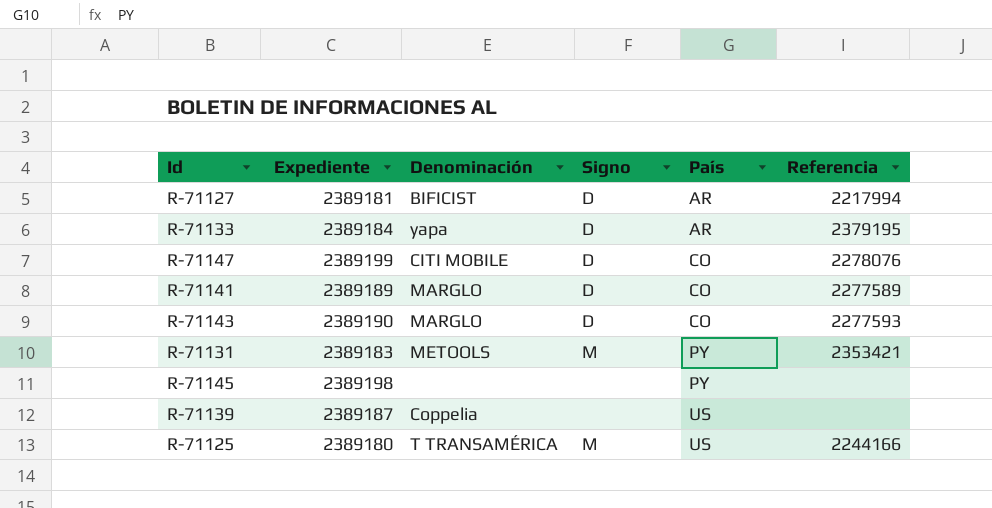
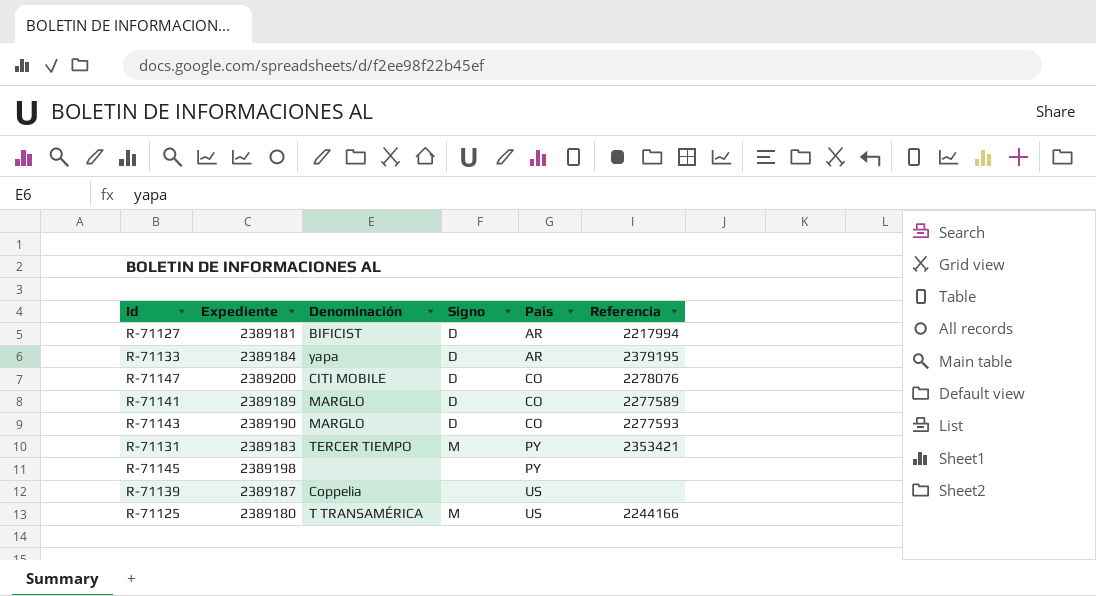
R-71147 | Expediente: 2389199 -> 2389200
R-71131 | Denominación: METOOLS -> TERCER TIEMPO

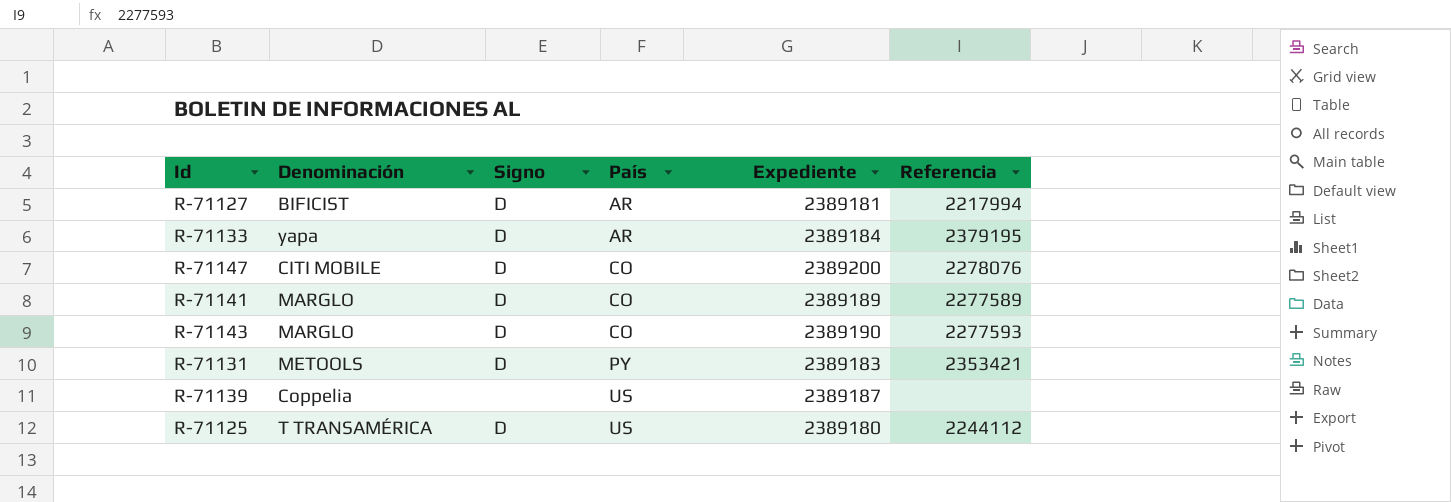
column Expediente | position: 2 -> 5
row R-71145: 2389198 | none | none | PY | none -> none
R-71131 | Denominación: TERCER TIEMPO -> METOOLS
R-71131 | Signo: M -> D
R-71125 | Signo: M -> D
R-71125 | Referencia: 2244166 -> 2244112

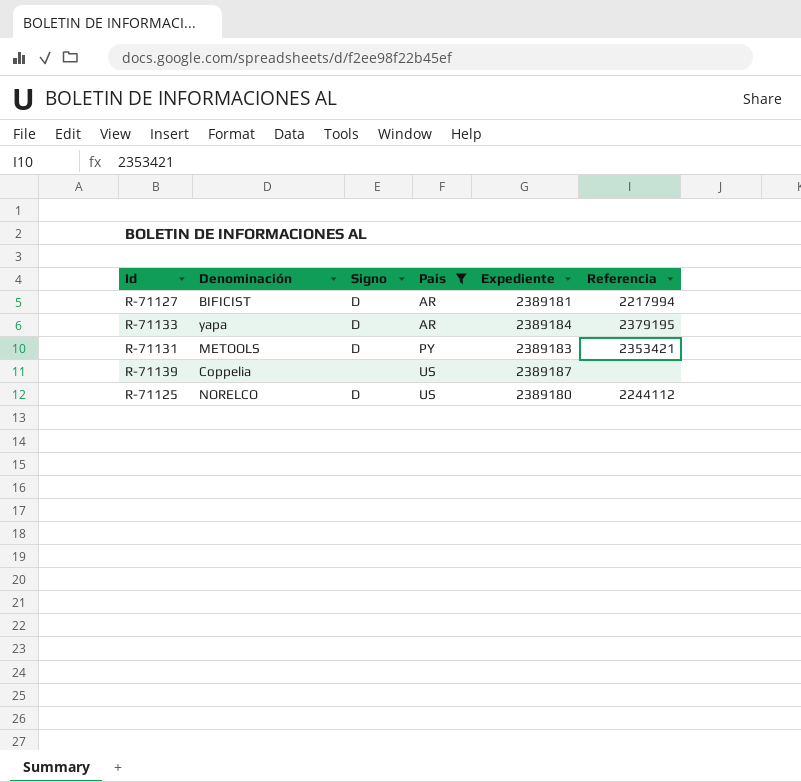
filter: none -> País != CO
R-71125 | Denominación: T TRANSAMÉRICA -> NORELCO

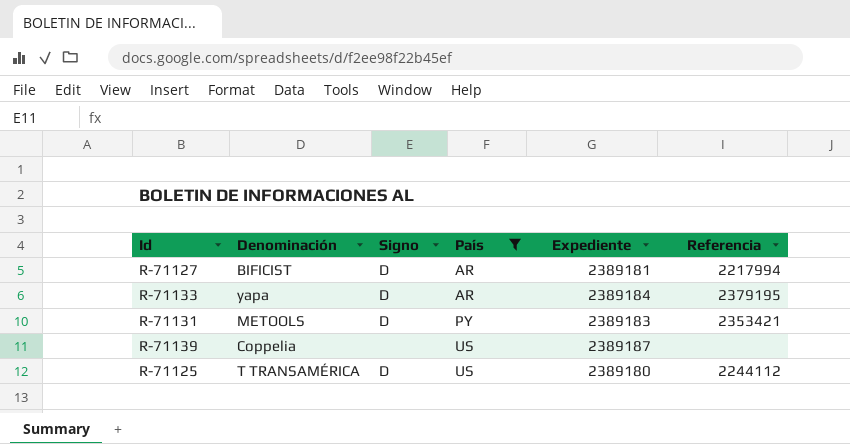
R-71125 | Denominación: NORELCO -> T TRANSAMÉRICA

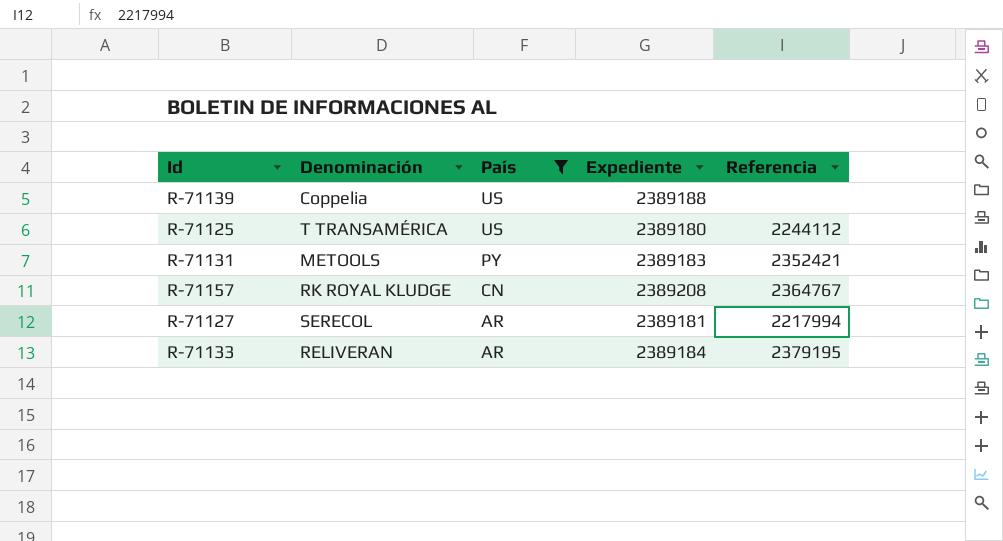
row order: País ascending -> País descending
column Signo | position: 3 -> none
R-71139 | Expediente: 2389187 -> 2389188
R-71131 | Referencia: 2353421 -> 2352421
row R-71157: none -> RK ROYAL KLUDGE | CN | 2389208 | 2364767
R-71127 | Denominación: BIFICIST -> SERECOL
R-71133 | Denominación: yapa -> RELIVERAN

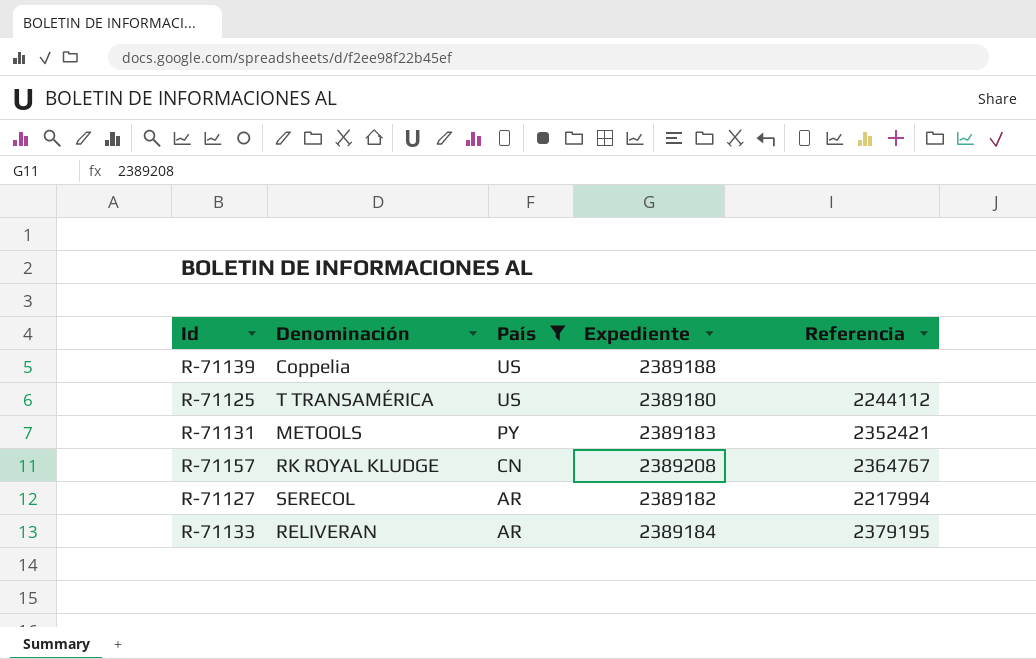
R-71127 | Expediente: 2389181 -> 2389182

